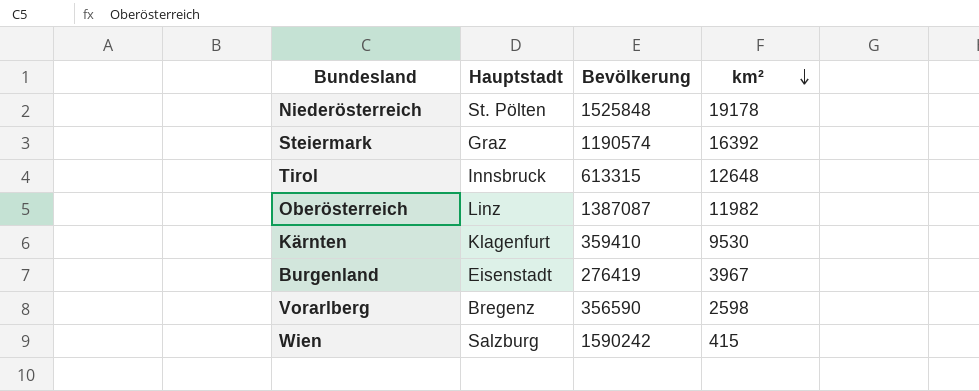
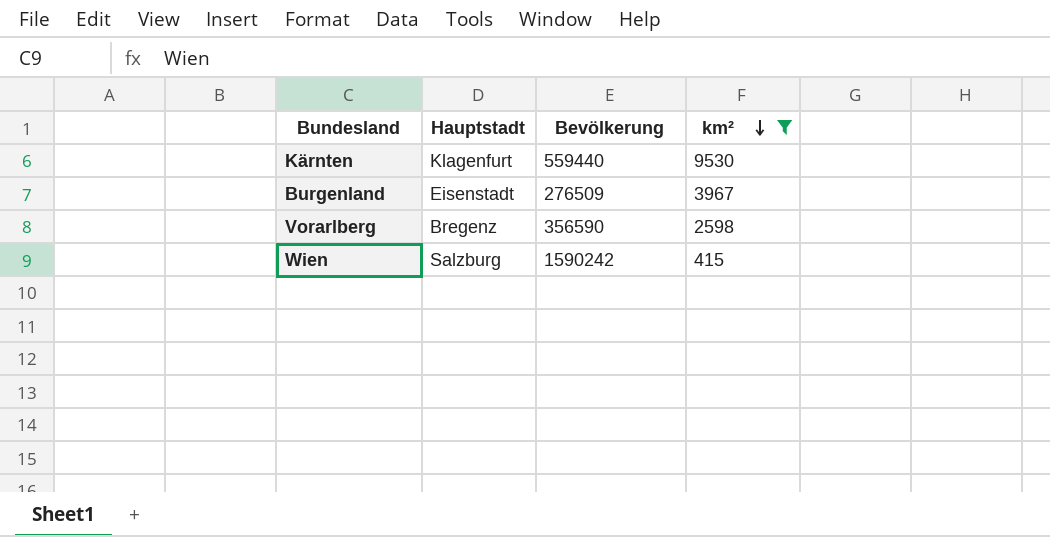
filter: none -> km² <= 9530
Kärnten | Bevölkerung: 359410 -> 559440
Burgenland | Bevölkerung: 276419 -> 276509

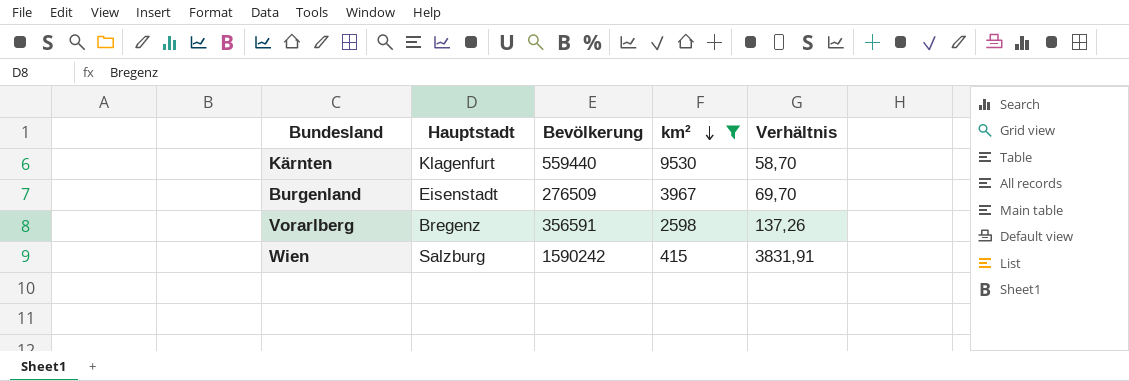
column Verhältnis | formula: none -> [Bevölkerung] / [km²]
Vorarlberg | Bevölkerung: 356590 -> 356591

